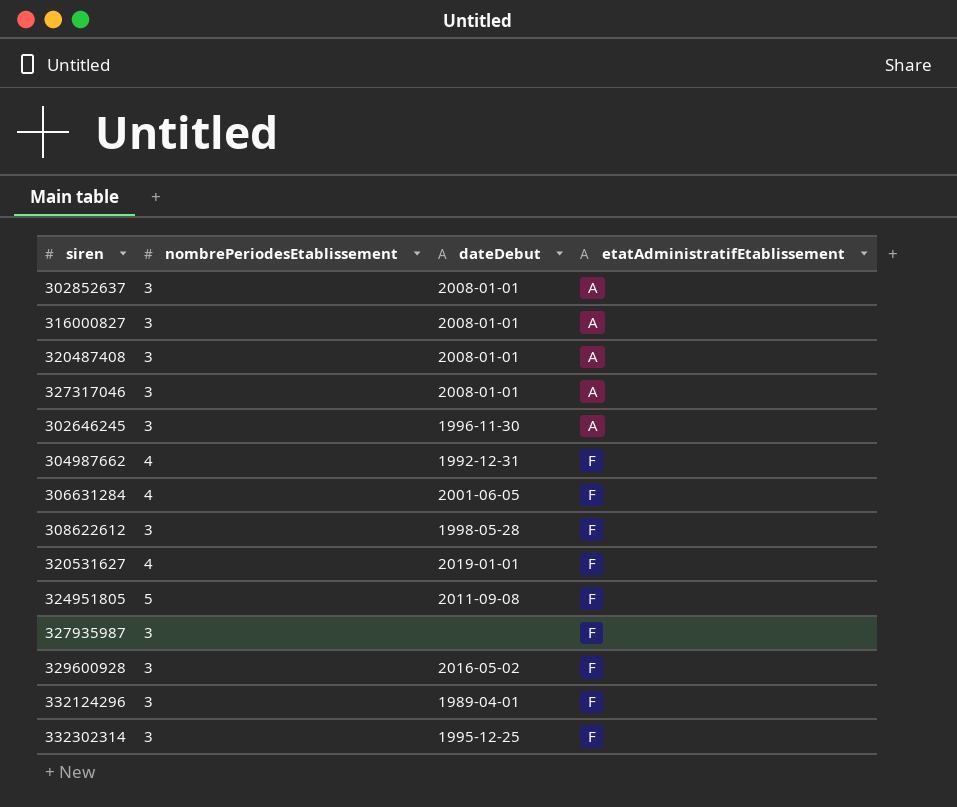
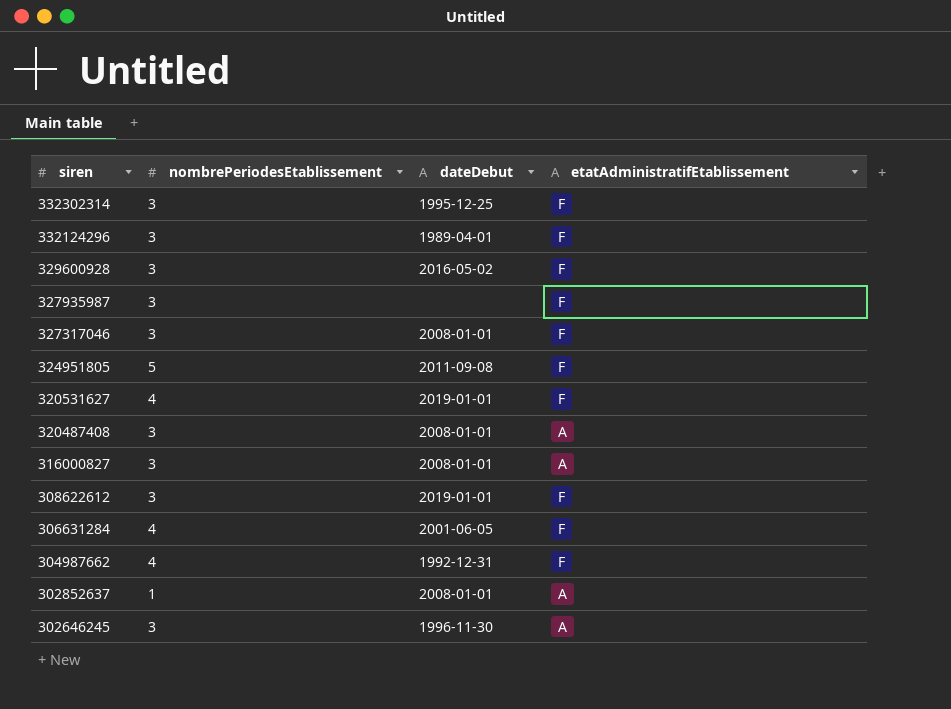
row order: etatAdministratifEtablissement ascending -> siren descending
327317046 | etatAdministratifEtablissement: A -> F
308622612 | dateDebut: 1998-05-28 -> 2019-01-01
302852637 | nombrePeriodesEtablissement: 3 -> 1

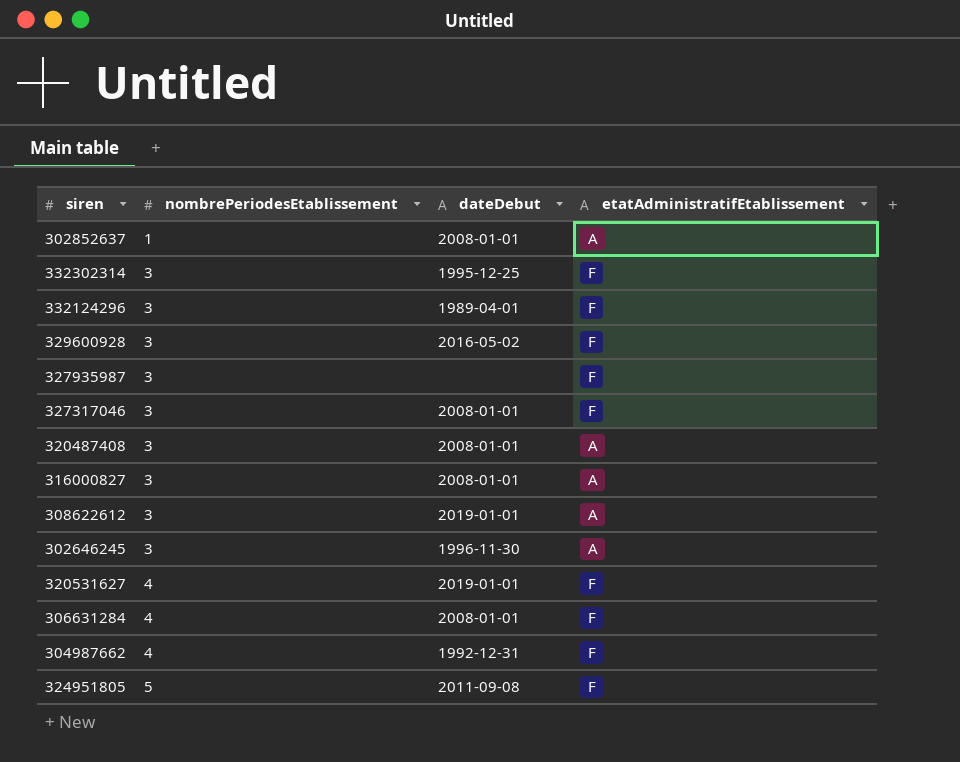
row order: siren descending -> nombrePeriodesEtablissement ascending
308622612 | etatAdministratifEtablissement: F -> A
306631284 | dateDebut: 2001-06-05 -> 2008-01-01

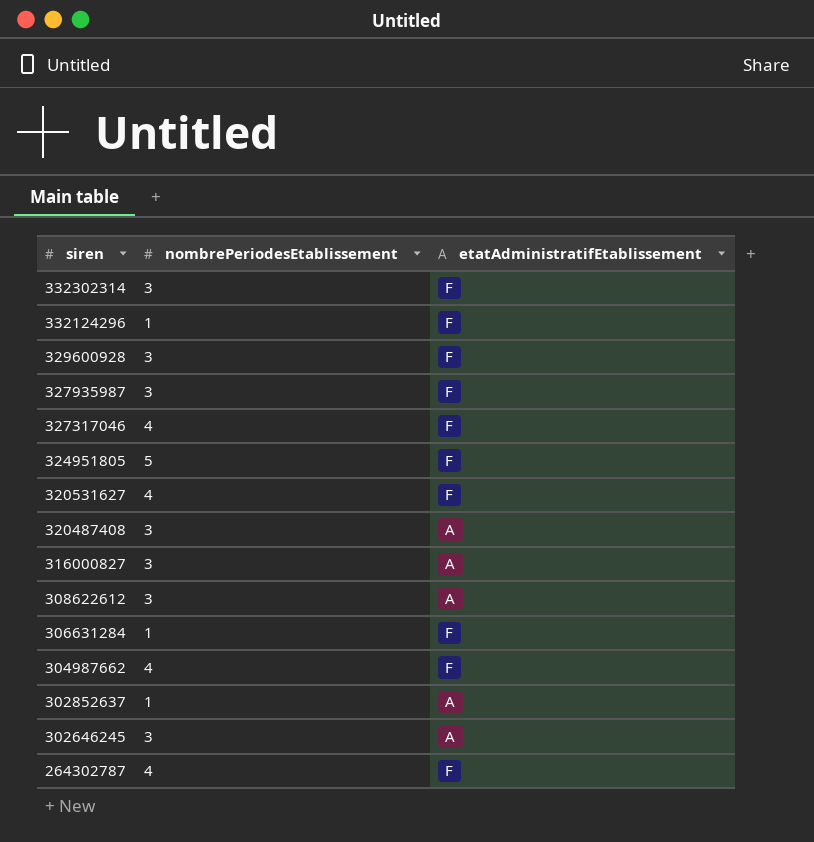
row order: nombrePeriodesEtablissement ascending -> siren descending
column dateDebut | position: 3 -> none
332124296 | nombrePeriodesEtablissement: 3 -> 1
327317046 | nombrePeriodesEtablissement: 3 -> 4
306631284 | nombrePeriodesEtablissement: 4 -> 1
row 264302787: none -> 4 | F

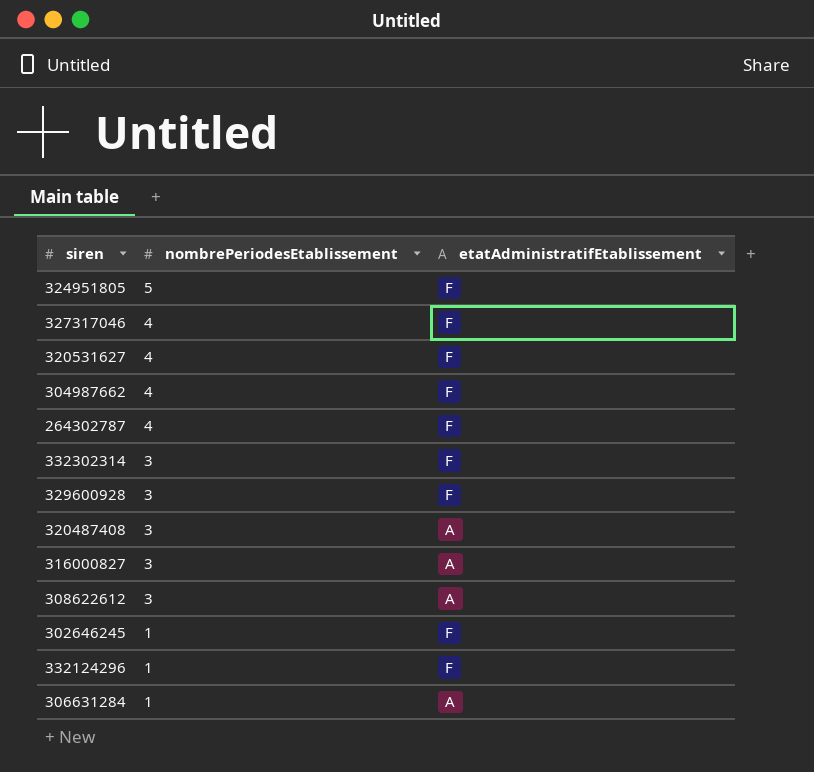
row order: siren descending -> nombrePeriodesEtablissement descending
row 327935987: 3 | F -> none
row 302852637: 1 | A -> none
302646245 | nombrePeriodesEtablissement: 3 -> 1
302646245 | etatAdministratifEtablissement: A -> F
306631284 | etatAdministratifEtablissement: F -> A

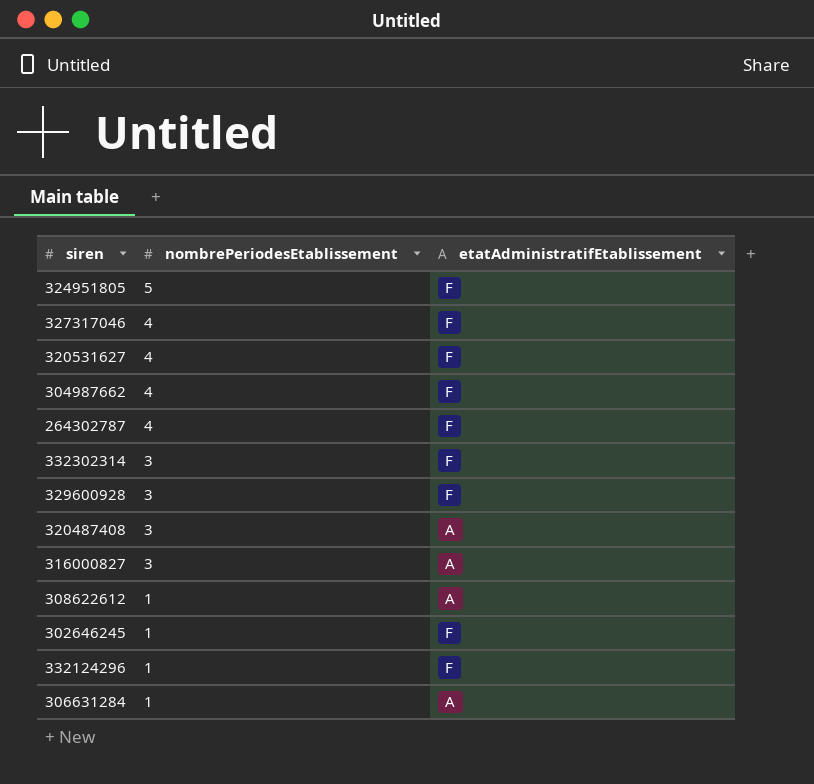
308622612 | nombrePeriodesEtablissement: 3 -> 1

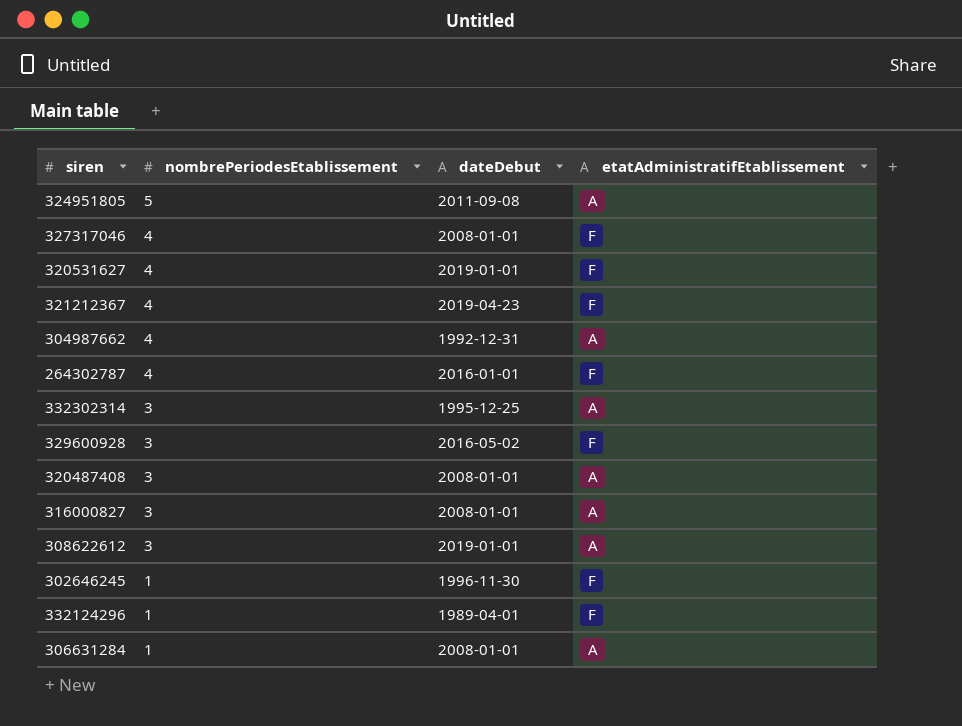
column dateDebut | position: none -> 3
324951805 | etatAdministratifEtablissement: F -> A
row 321212367: none -> 4 | 2019-04-23 | F
304987662 | etatAdministratifEtablissement: F -> A
332302314 | etatAdministratifEtablissement: F -> A
308622612 | nombrePeriodesEtablissement: 1 -> 3

